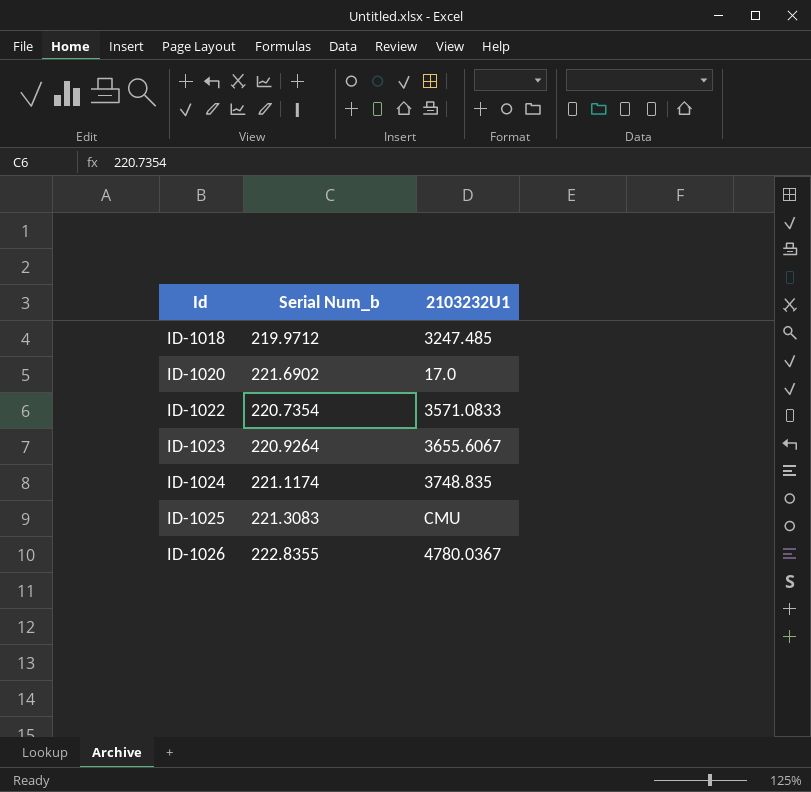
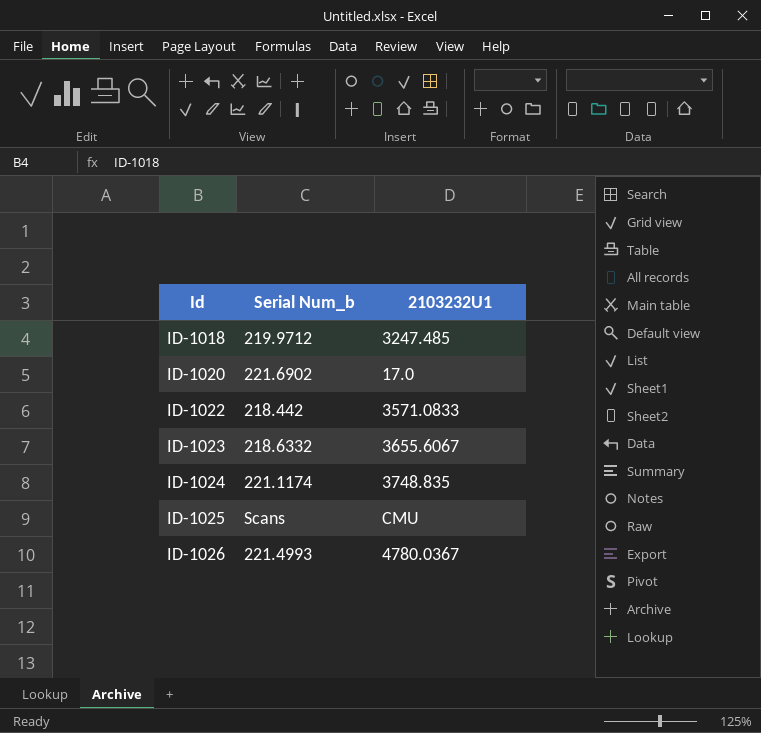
ID-1022 | Serial Num_b: 220.7354 -> 218.442
ID-1023 | Serial Num_b: 220.9264 -> 218.6332
ID-1025 | Serial Num_b: 221.3083 -> Scans
ID-1026 | Serial Num_b: 222.8355 -> 221.4993

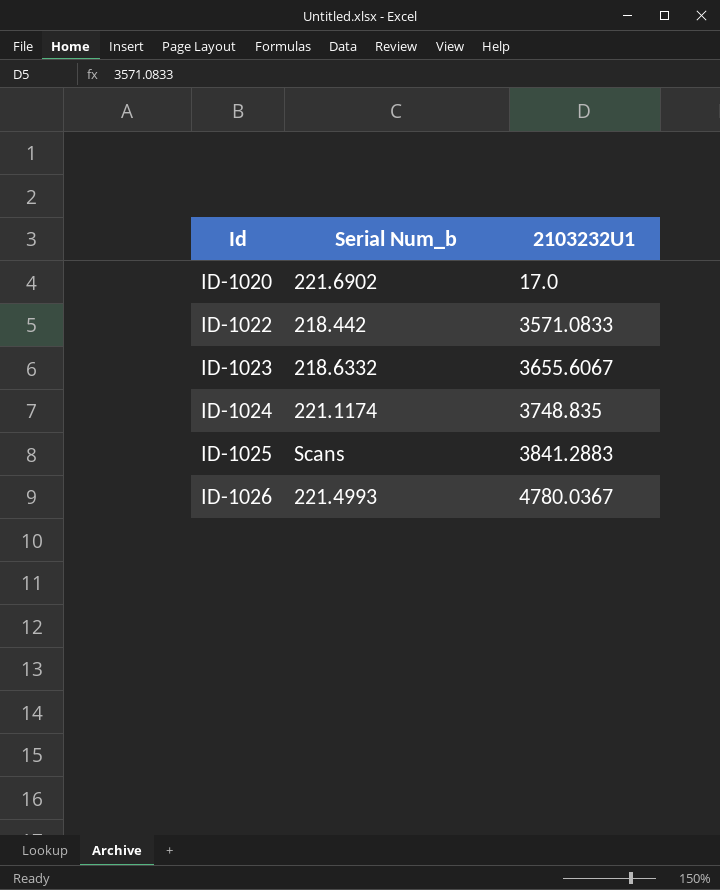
row ID-1018: 219.9712 | 3247.485 -> none
ID-1025 | 2103232U1: CMU -> 3841.2883

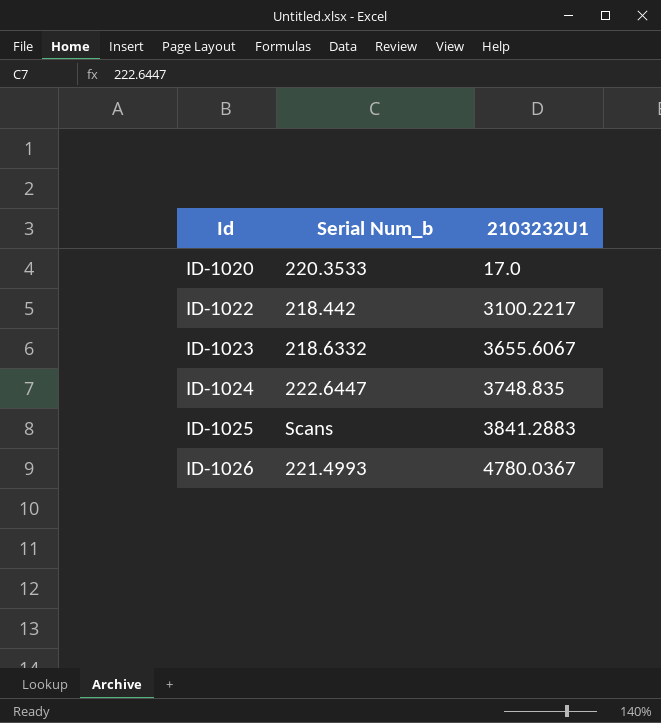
ID-1020 | Serial Num_b: 221.6902 -> 220.3533
ID-1022 | 2103232U1: 3571.0833 -> 3100.2217
ID-1024 | Serial Num_b: 221.1174 -> 222.6447

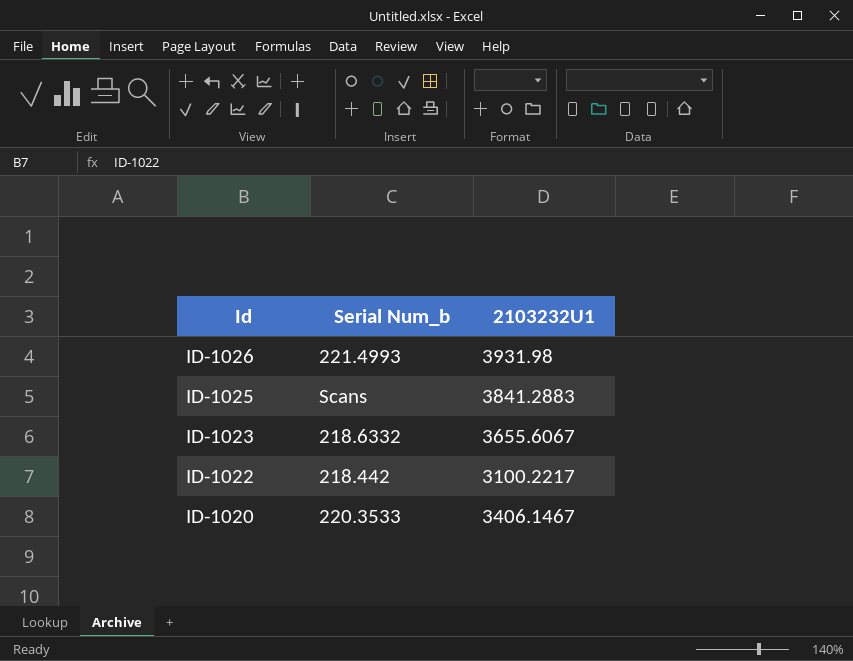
row order: Id ascending -> Id descending
row ID-1024: 222.6447 | 3748.835 -> none
ID-1026 | 2103232U1: 4780.0367 -> 3931.98
ID-1020 | 2103232U1: 17.0 -> 3406.1467

